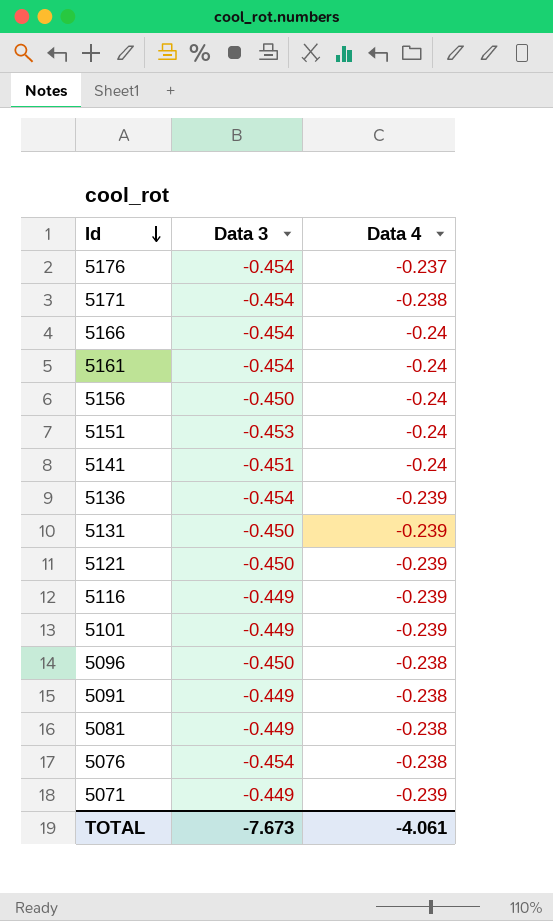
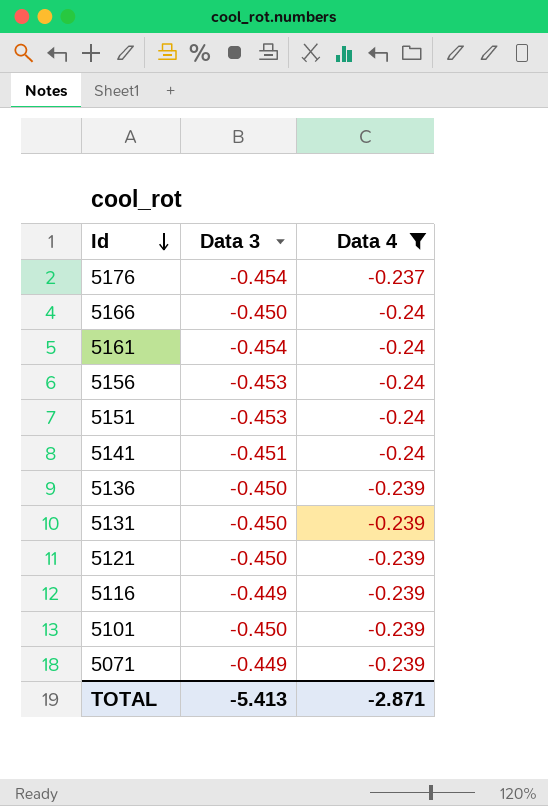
filter: none -> Data 4 != -0.238
5166 | Data 3: -0.454 -> -0.450
5156 | Data 3: -0.450 -> -0.453
5136 | Data 3: -0.454 -> -0.450
5101 | Data 3: -0.449 -> -0.450
TOTAL | Data 3: -7.673 -> -5.413
TOTAL | Data 4: -4.061 -> -2.871

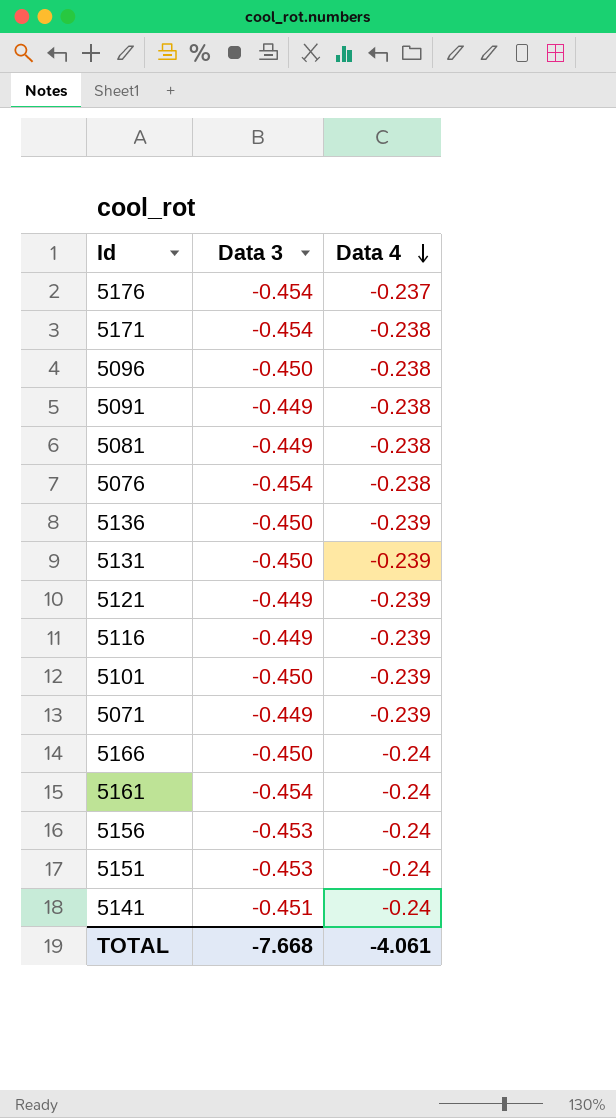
filter: Data 4 != -0.238 -> none
row order: Id descending -> Data 4 descending
5121 | Data 3: -0.450 -> -0.449
TOTAL | Data 3: -5.413 -> -7.668
TOTAL | Data 4: -2.871 -> -4.061

